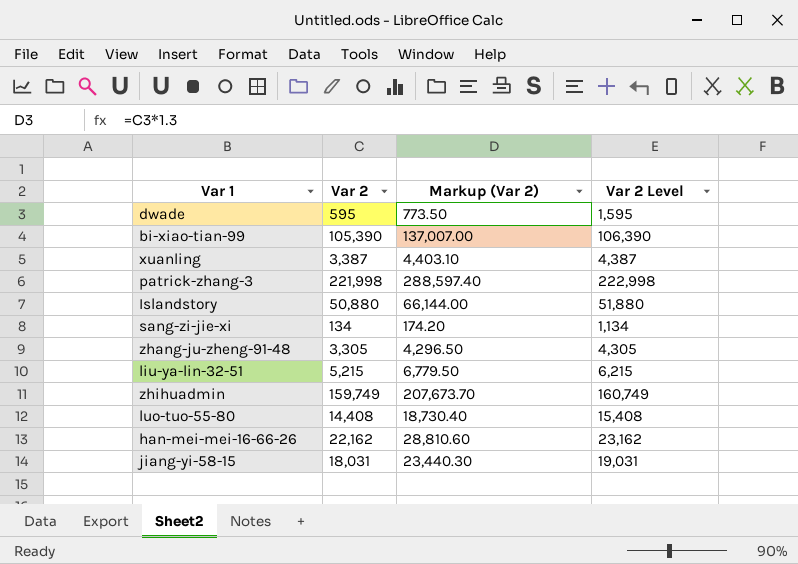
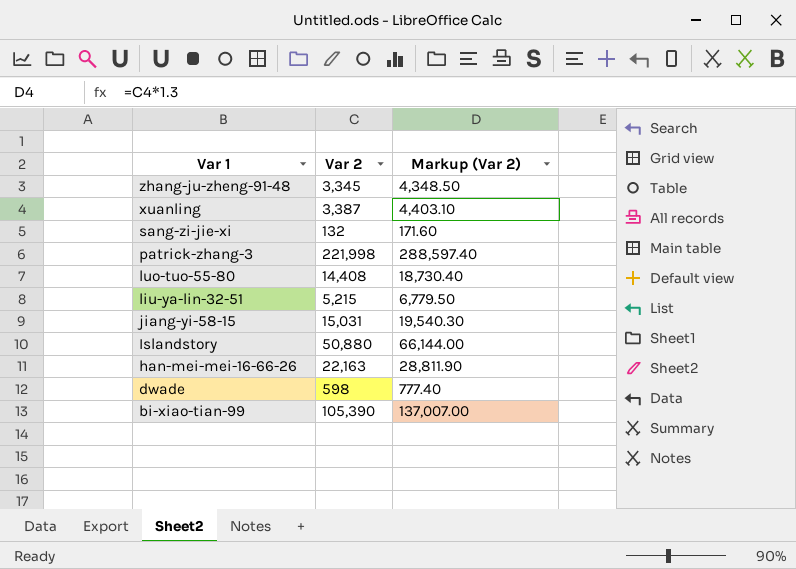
row order: none -> Var 1 descending
column Var 2 Level | formula: [Var 2] + 1000 -> none
row zhihuadmin: 159,749 | 207,673.70 | 160,749 -> none
zhang-ju-zheng-91-48 | Var 2: 3,305 -> 3,345
zhang-ju-zheng-91-48 | Markup (Var 2): 4,296.50 -> 4,348.50
sang-zi-jie-xi | Var 2: 134 -> 132
sang-zi-jie-xi | Markup (Var 2): 174.20 -> 171.60
jiang-yi-58-15 | Var 2: 18,031 -> 15,031
jiang-yi-58-15 | Markup (Var 2): 23,440.30 -> 19,540.30
han-mei-mei-16-66-26 | Var 2: 22,162 -> 22,163
han-mei-mei-16-66-26 | Markup (Var 2): 28,810.60 -> 28,811.90
dwade | Var 2: 595 -> 598
dwade | Markup (Var 2): 773.50 -> 777.40

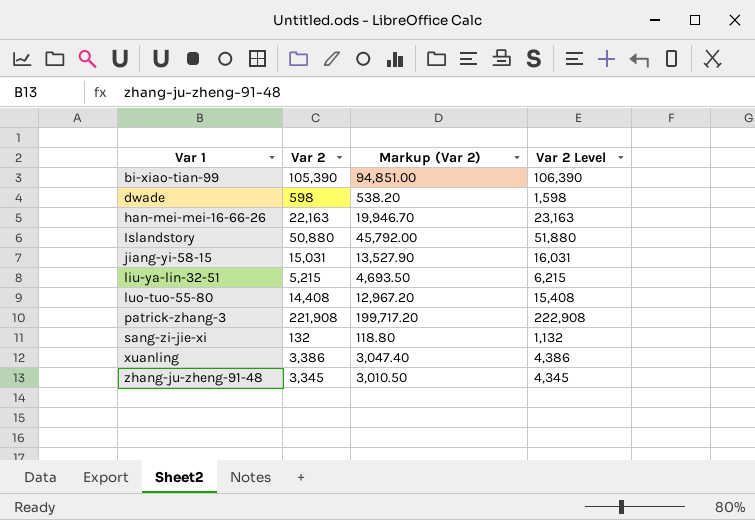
row order: Var 1 descending -> Var 1 ascending
column Markup (Var 2) | formula: [Var 2] * 1.3 -> [Var 2] * 0.9
column Var 2 Level | formula: none -> [Var 2] + 1000
patrick-zhang-3 | Var 2: 221,998 -> 221,908
xuanling | Var 2: 3,387 -> 3,386

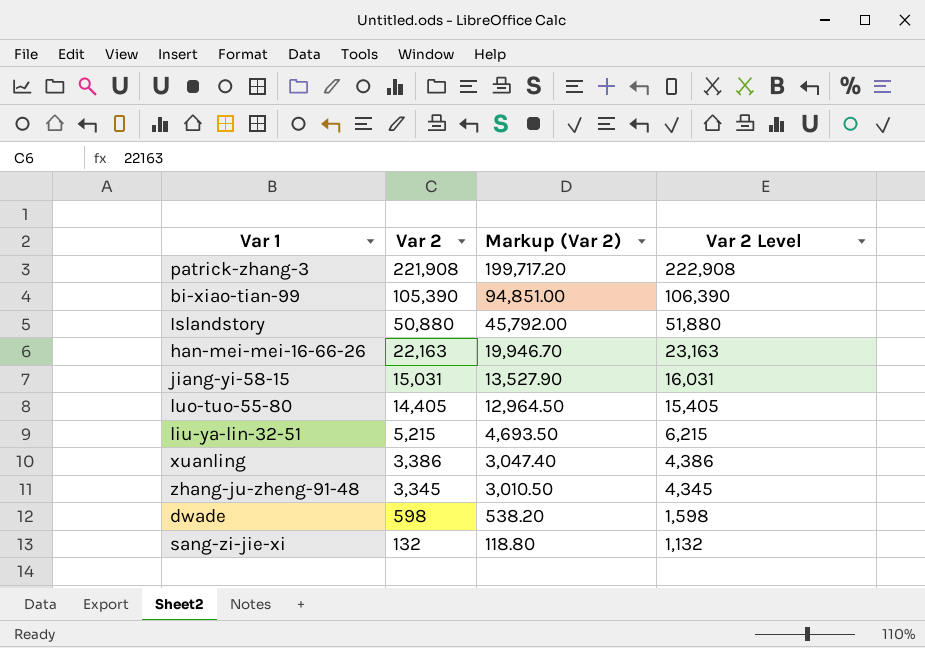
row order: Var 1 ascending -> Var 2 descending
luo-tuo-55-80 | Var 2: 14,408 -> 14,405
luo-tuo-55-80 | Markup (Var 2): 12,967.20 -> 12,964.50
luo-tuo-55-80 | Var 2 Level: 15,408 -> 15,405

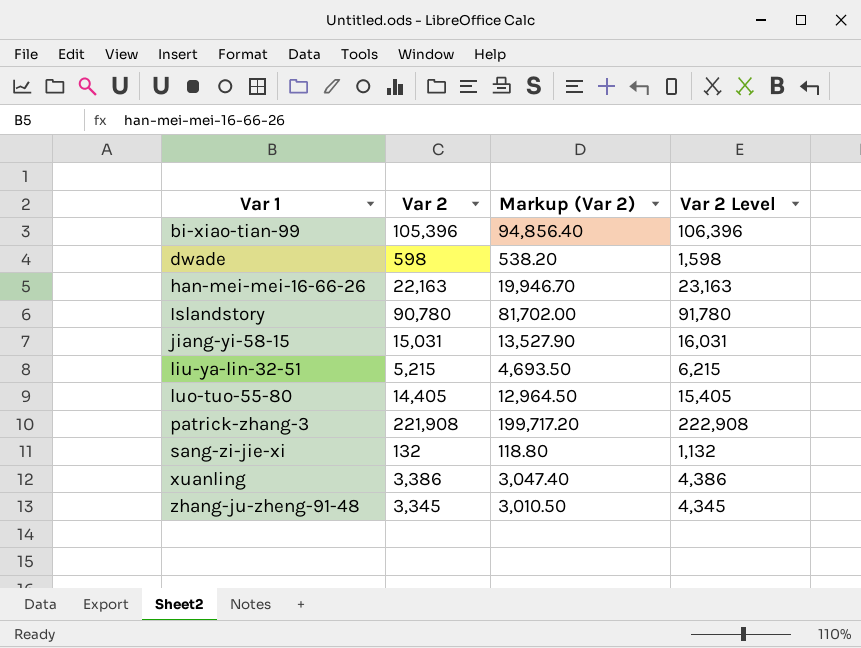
row order: Var 2 descending -> Var 1 ascending
bi-xiao-tian-99 | Var 2: 105,390 -> 105,396
bi-xiao-tian-99 | Markup (Var 2): 94,851.00 -> 94,856.40
bi-xiao-tian-99 | Var 2 Level: 106,390 -> 106,396
Islandstory | Var 2: 50,880 -> 90,780
Islandstory | Markup (Var 2): 45,792.00 -> 81,702.00
Islandstory | Var 2 Level: 51,880 -> 91,780

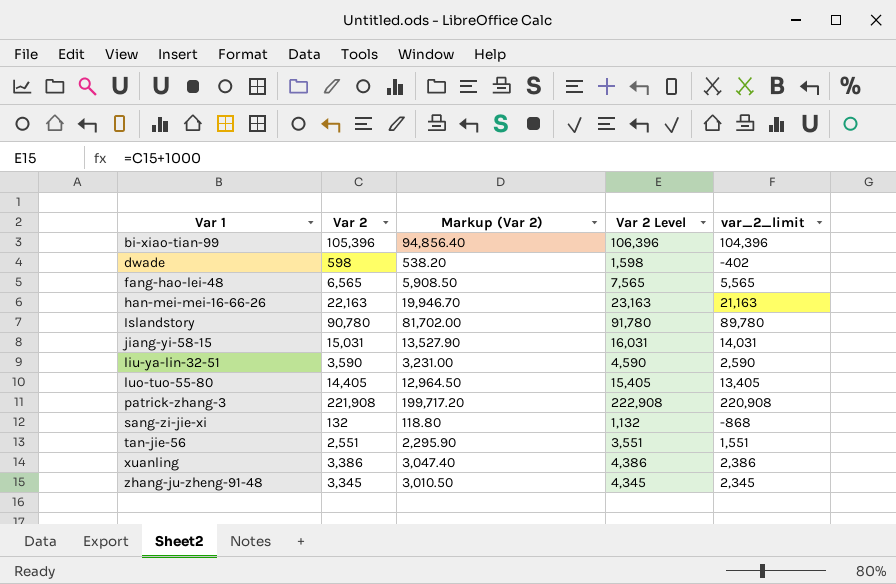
column var_2_limit | formula: none -> [Var 2] - 1000
row fang-hao-lei-48: none -> 6,565 | 5,908.50 | 7,565 | 5,565
liu-ya-lin-32-51 | Var 2: 5,215 -> 3,590
liu-ya-lin-32-51 | Markup (Var 2): 4,693.50 -> 3,231.00
liu-ya-lin-32-51 | Var 2 Level: 6,215 -> 4,590
row tan-jie-56: none -> 2,551 | 2,295.90 | 3,551 | 1,551

